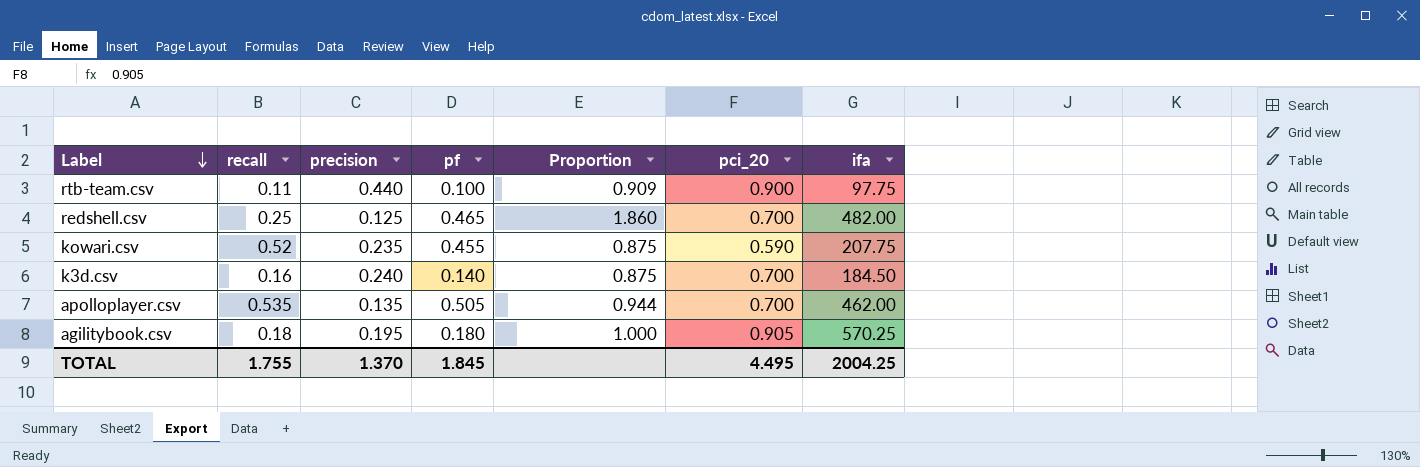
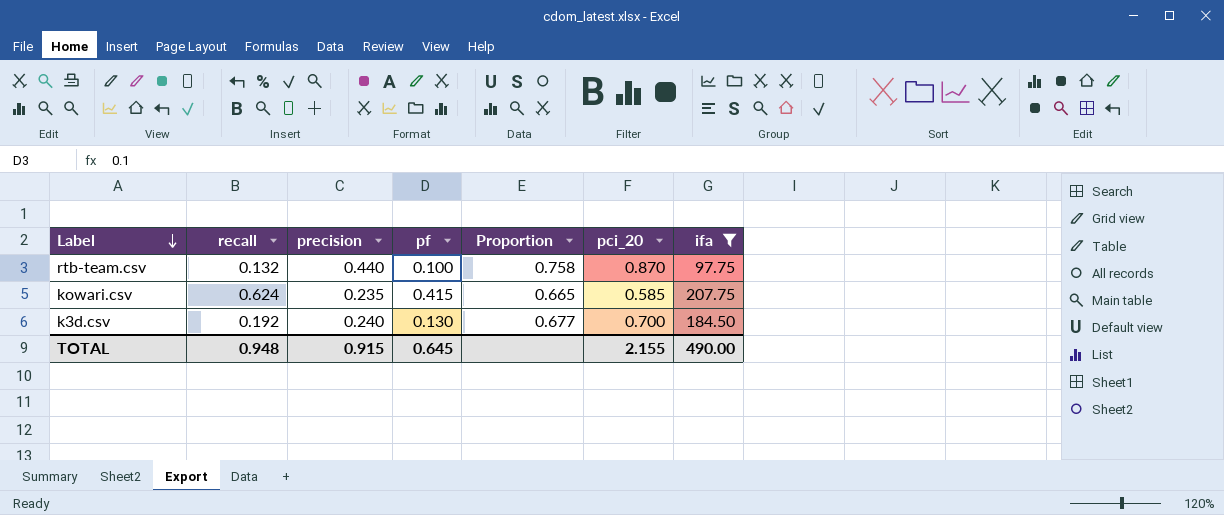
filter: none -> ifa <= 207.75
rtb-team.csv | recall: 0.11 -> 0.132
rtb-team.csv | Proportion: 0.909 -> 0.758
rtb-team.csv | pci_20: 0.900 -> 0.870
kowari.csv | recall: 0.52 -> 0.624
kowari.csv | pf: 0.455 -> 0.415
kowari.csv | Proportion: 0.875 -> 0.665
kowari.csv | pci_20: 0.590 -> 0.585
k3d.csv | recall: 0.16 -> 0.192
k3d.csv | pf: 0.140 -> 0.130
k3d.csv | Proportion: 0.875 -> 0.677
TOTAL | recall: 1.755 -> 0.948
TOTAL | precision: 1.370 -> 0.915
TOTAL | pf: 1.845 -> 0.645
TOTAL | pci_20: 4.495 -> 2.155
TOTAL | ifa: 2004.25 -> 490.00

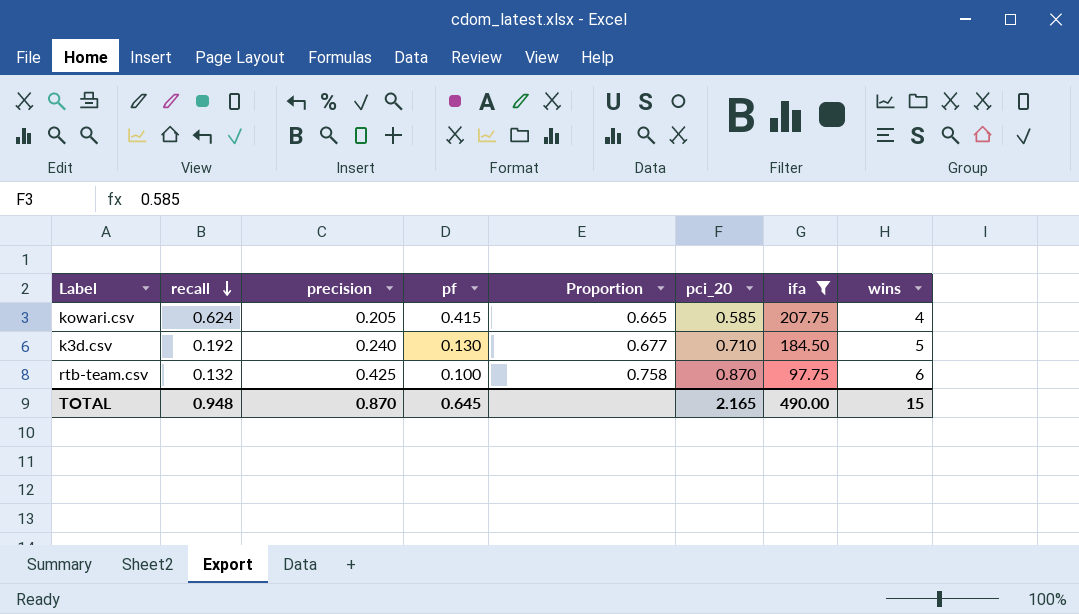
row order: Label descending -> recall descending
column wins | position: none -> 8
kowari.csv | precision: 0.235 -> 0.205
k3d.csv | pci_20: 0.700 -> 0.710
rtb-team.csv | precision: 0.440 -> 0.425
TOTAL | precision: 0.915 -> 0.870
TOTAL | pci_20: 2.155 -> 2.165

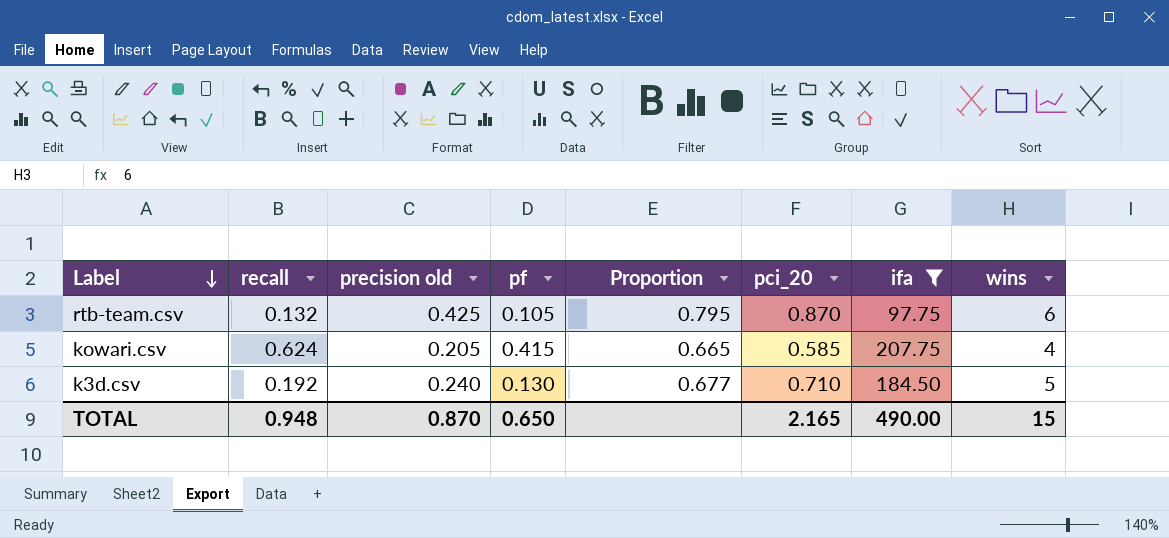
row order: recall descending -> Label descending
column name: precision -> precision old
rtb-team.csv | pf: 0.100 -> 0.105
rtb-team.csv | Proportion: 0.758 -> 0.795
TOTAL | pf: 0.645 -> 0.650

